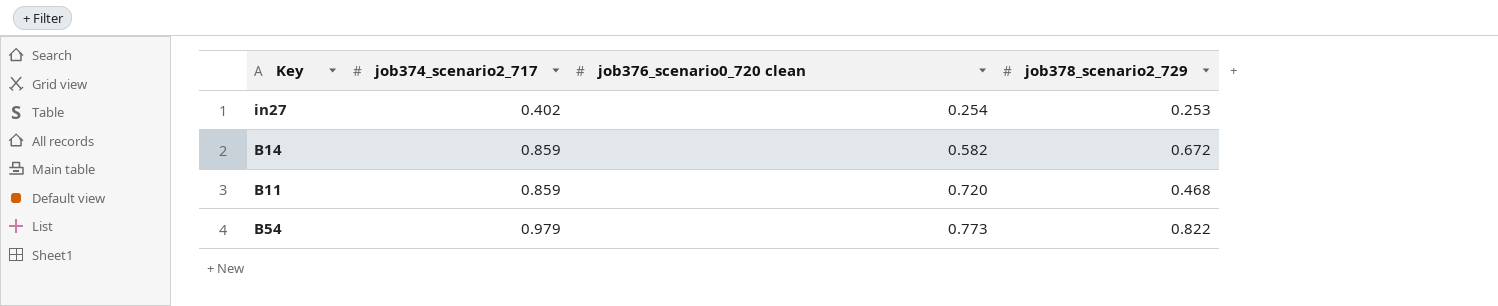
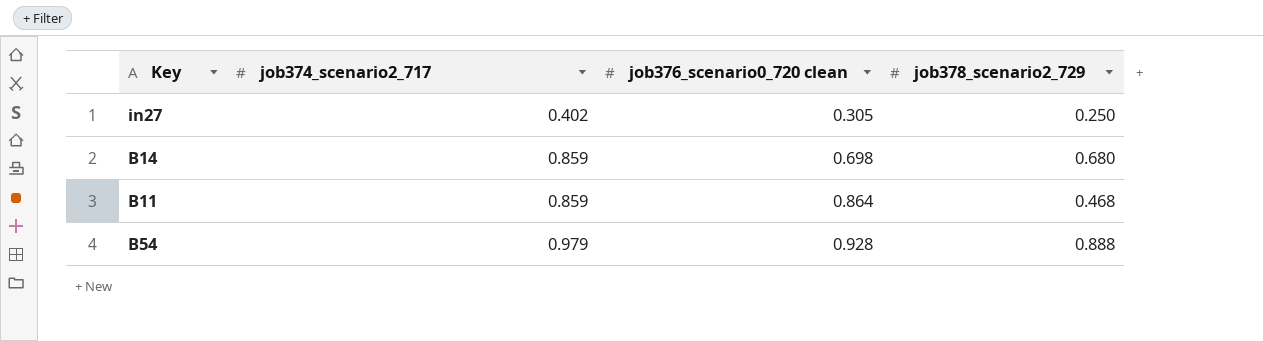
in27 | job376_scenario0_720 clean: 0.254 -> 0.305
in27 | job378_scenario2_729: 0.253 -> 0.250
B14 | job376_scenario0_720 clean: 0.582 -> 0.698
B14 | job378_scenario2_729: 0.672 -> 0.680
B11 | job376_scenario0_720 clean: 0.720 -> 0.864
B54 | job376_scenario0_720 clean: 0.773 -> 0.928
B54 | job378_scenario2_729: 0.822 -> 0.888

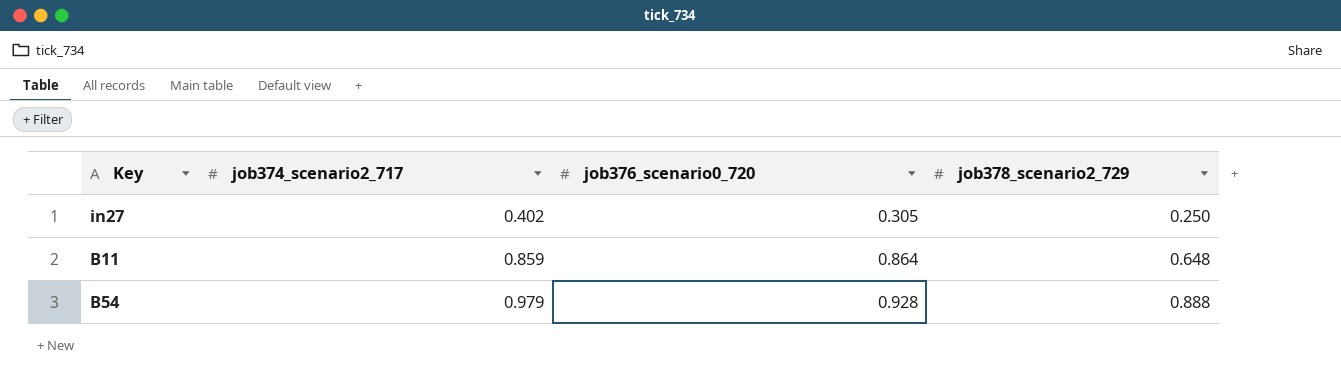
column name: job376_scenario0_720 clean -> job376_scenario0_720
row B14: 0.859 | 0.698 | 0.680 -> none
B11 | job378_scenario2_729: 0.468 -> 0.648

